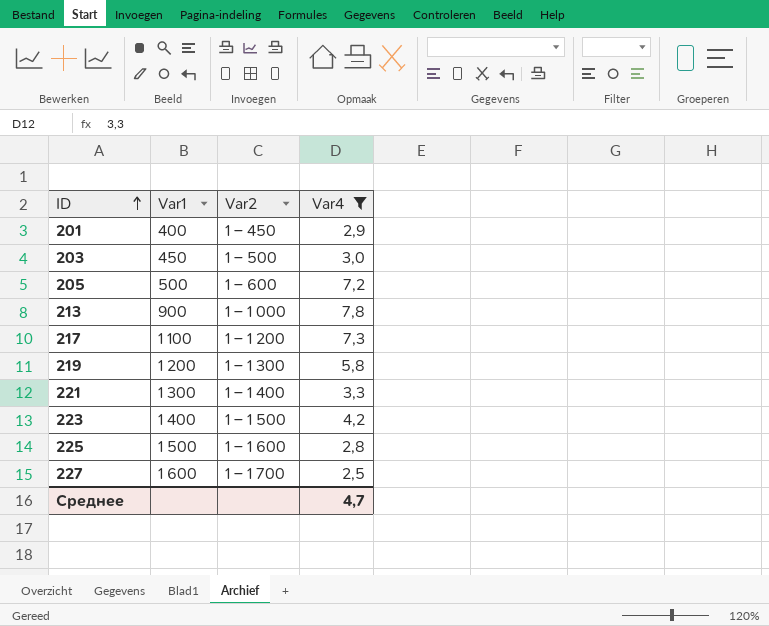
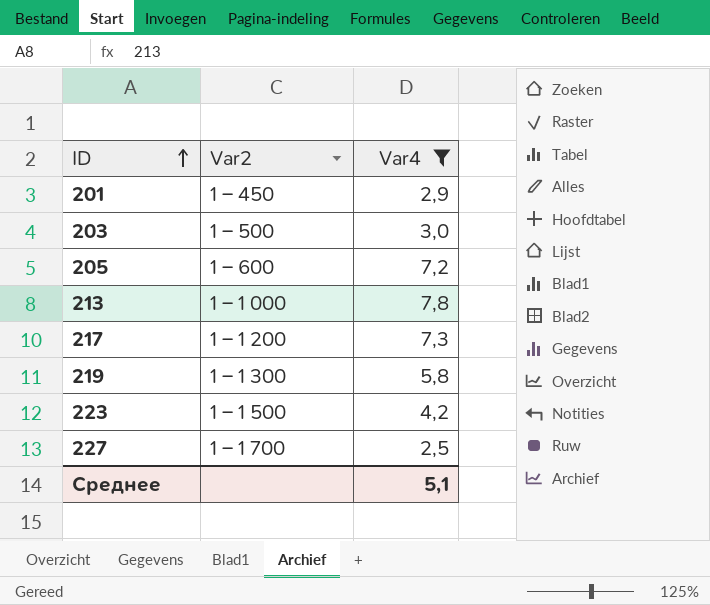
column Var1 | position: 2 -> none
row 221: 1 300 | 1 – 1 400 | 3,3 -> none
row 225: 1 500 | 1 – 1 600 | 2,8 -> none
Среднее | Var4: 4,7 -> 5,1

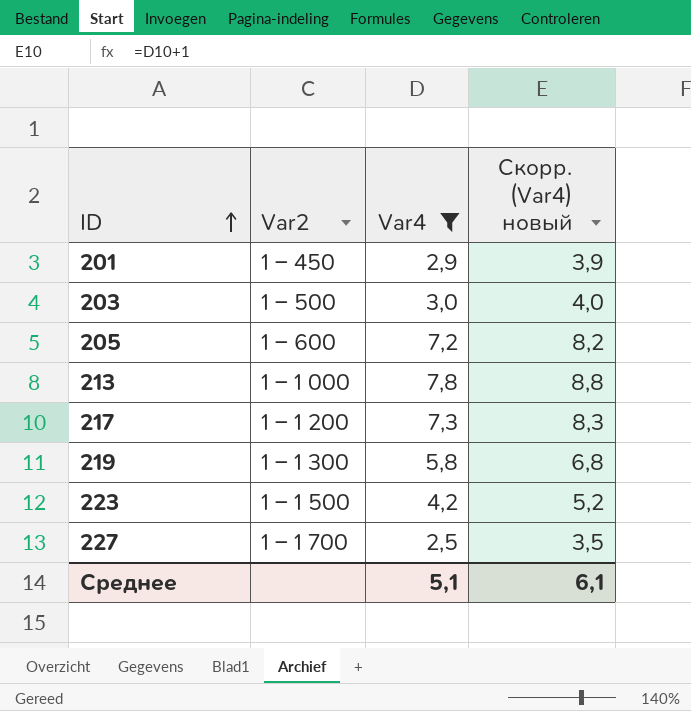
column Скорр. (Var4) новый | formula: none -> [Var4] + 1

